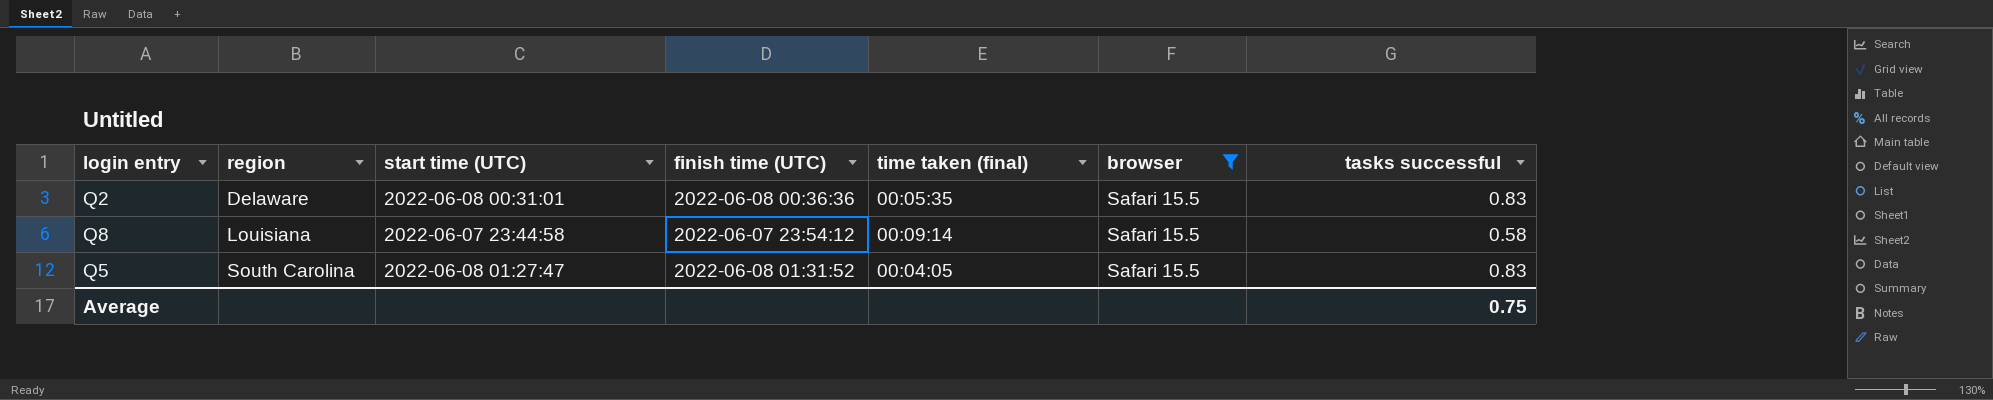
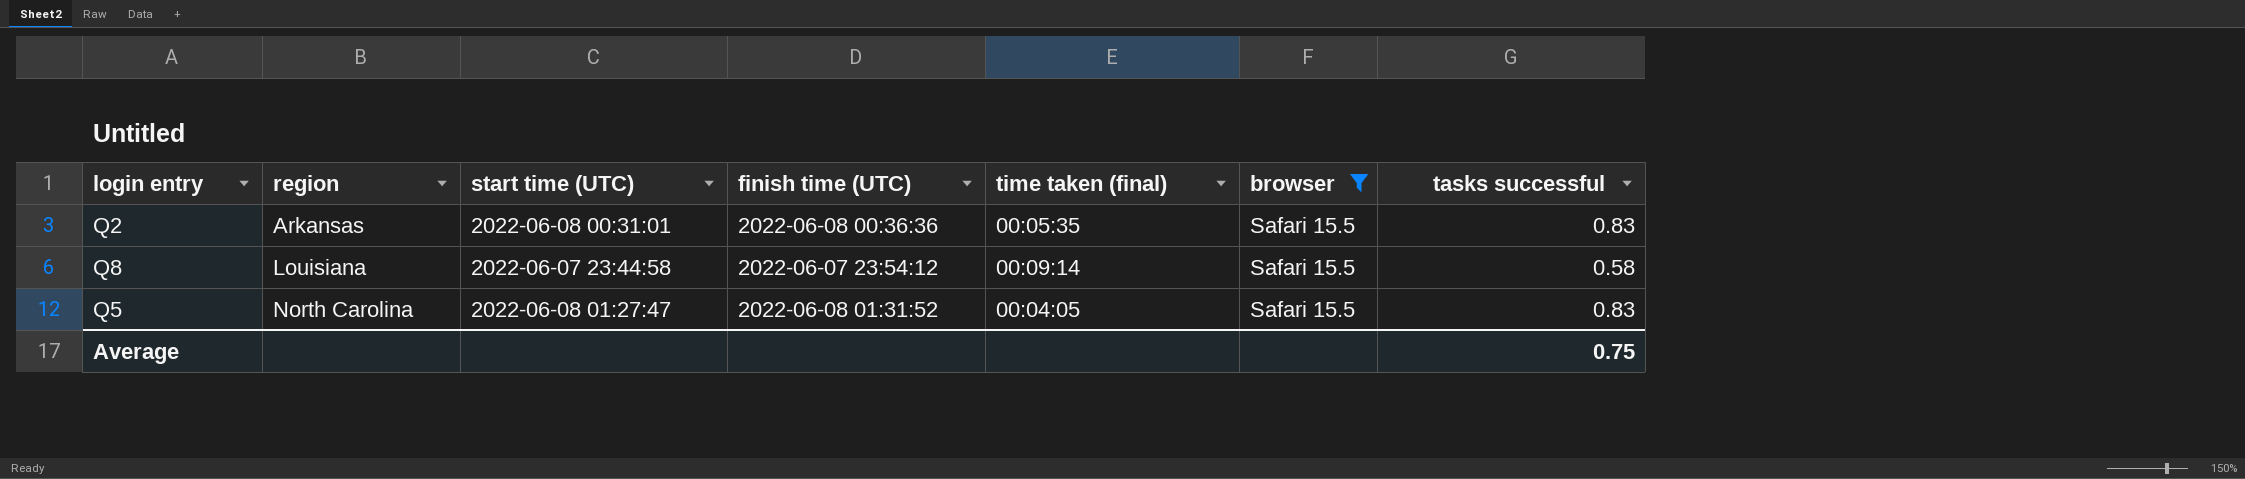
Q2 | region: Delaware -> Arkansas
Q5 | region: South Carolina -> North Carolina

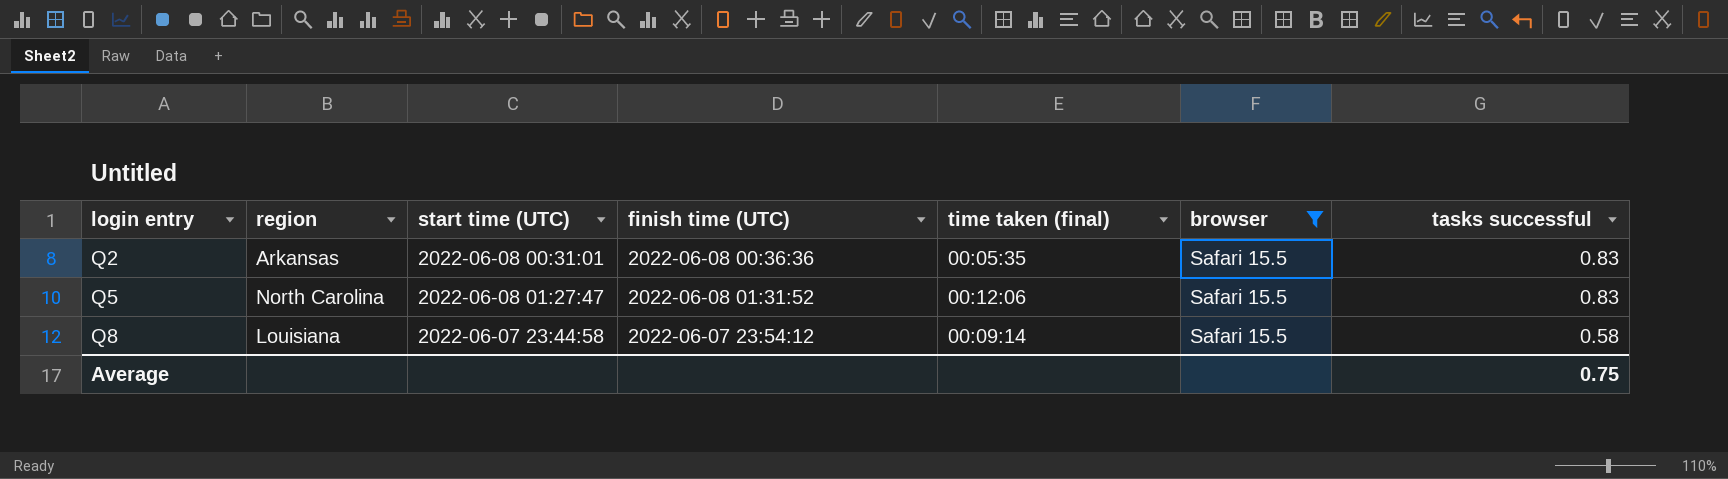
row order: region ascending -> login entry ascending
Q5 | time taken (final): 00:04:05 -> 00:12:06

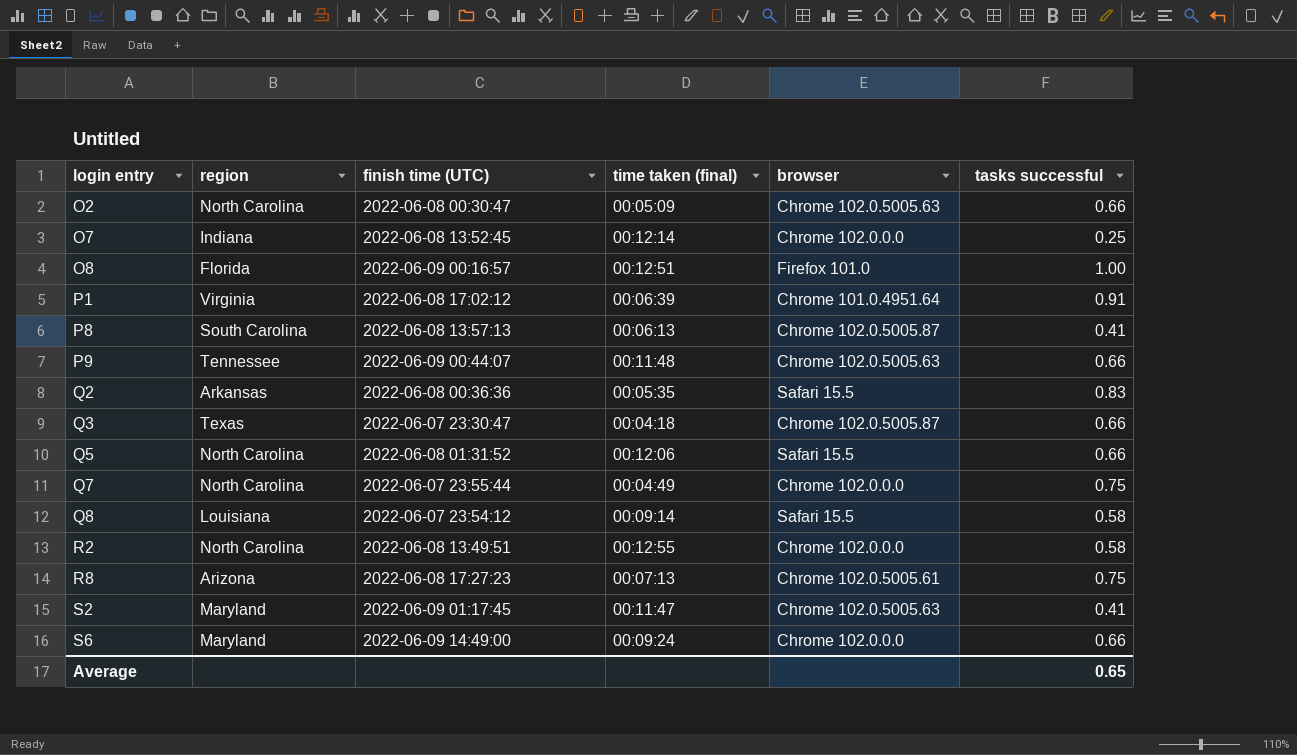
filter: browser = Safari 15.5 -> none
column start time (UTC) | position: 3 -> none
Q5 | tasks successful: 0.83 -> 0.66
Average | tasks successful: 0.75 -> 0.65

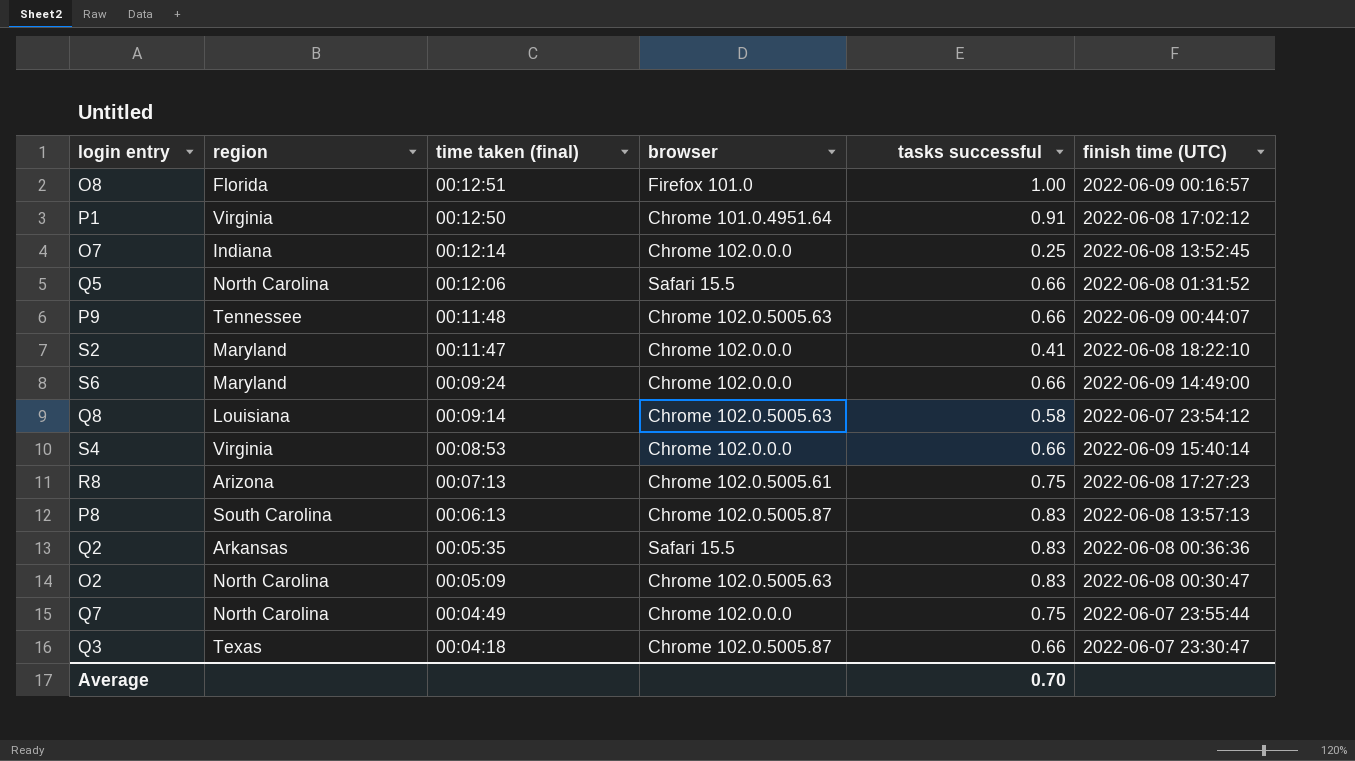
row order: login entry ascending -> time taken (final) descending
column finish time (UTC) | position: 3 -> 6
row R2: North Carolina | 2022-06-08 13:49:51 | 00:12:55 | Chrome 102.0.0.0 | 0.58 -> none
P1 | time taken (final): 00:06:39 -> 00:12:50
S2 | browser: Chrome 102.0.5005.63 -> Chrome 102.0.0.0
S2 | finish time (UTC): 2022-06-09 01:17:45 -> 2022-06-08 18:22:10
Q8 | browser: Safari 15.5 -> Chrome 102.0.5005.63
row S4: none -> Virginia | 00:08:53 | Chrome 102.0.0.0 | 0.66 | 2022-06-09 15:40:14
P8 | tasks successful: 0.41 -> 0.83
O2 | tasks successful: 0.66 -> 0.83
Average | tasks successful: 0.65 -> 0.70

